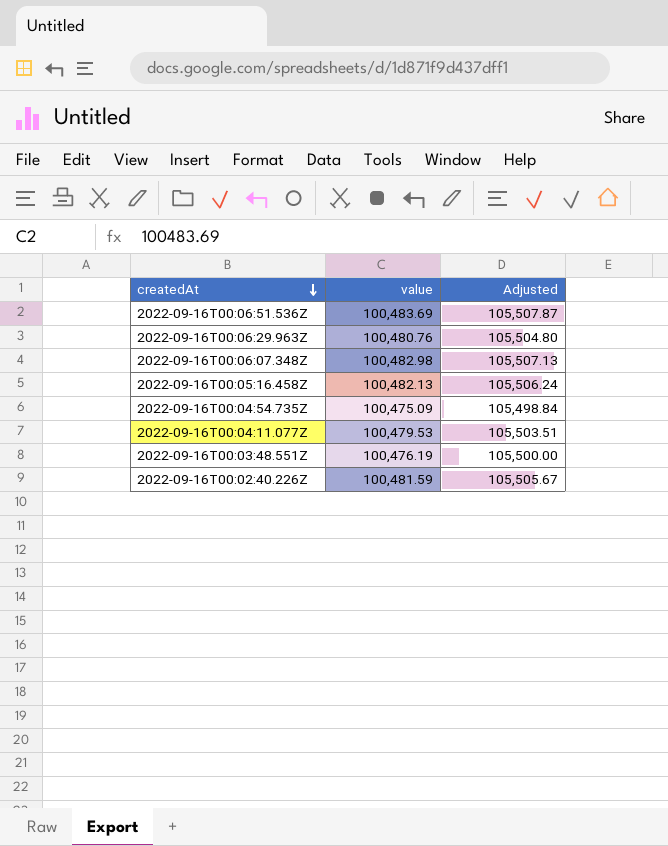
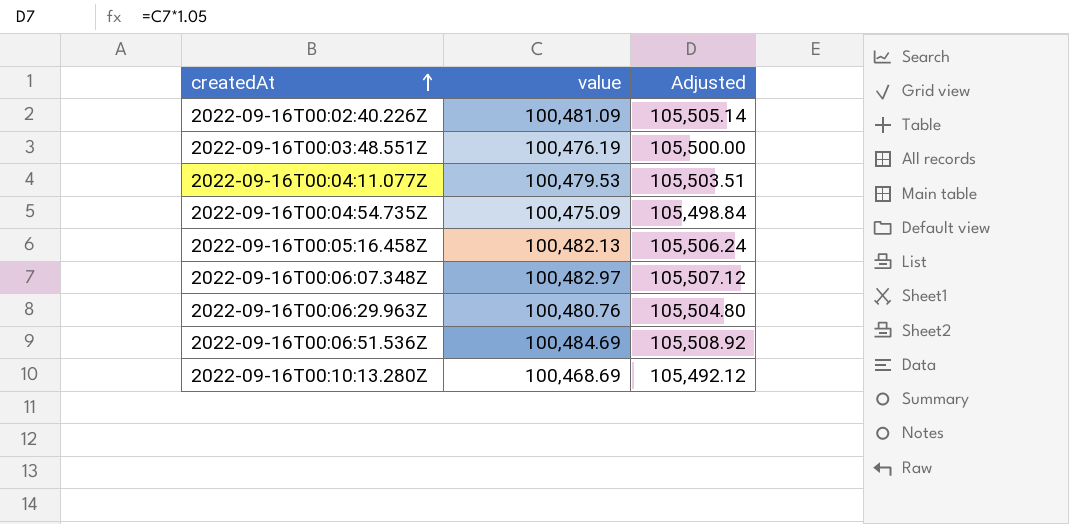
row order: createdAt descending -> createdAt ascending
2022-09-16T00:02:40.226Z | value: 100,481.59 -> 100,481.09
2022-09-16T00:02:40.226Z | Adjusted: 105,505.67 -> 105,505.14
2022-09-16T00:06:07.348Z | value: 100,482.98 -> 100,482.97
2022-09-16T00:06:07.348Z | Adjusted: 105,507.13 -> 105,507.12
2022-09-16T00:06:51.536Z | value: 100,483.69 -> 100,484.69
2022-09-16T00:06:51.536Z | Adjusted: 105,507.87 -> 105,508.92
row 2022-09-16T00:10:13.280Z: none -> 100,468.69 | 105,492.12

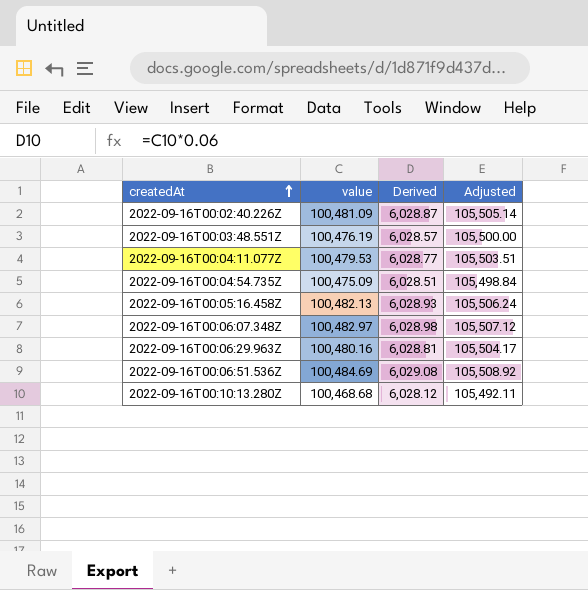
column Derived | formula: none -> [value] * 0.06
2022-09-16T00:06:29.963Z | value: 100,480.76 -> 100,480.16
2022-09-16T00:06:29.963Z | Adjusted: 105,504.80 -> 105,504.17
2022-09-16T00:10:13.280Z | value: 100,468.69 -> 100,468.68
2022-09-16T00:10:13.280Z | Adjusted: 105,492.12 -> 105,492.11

